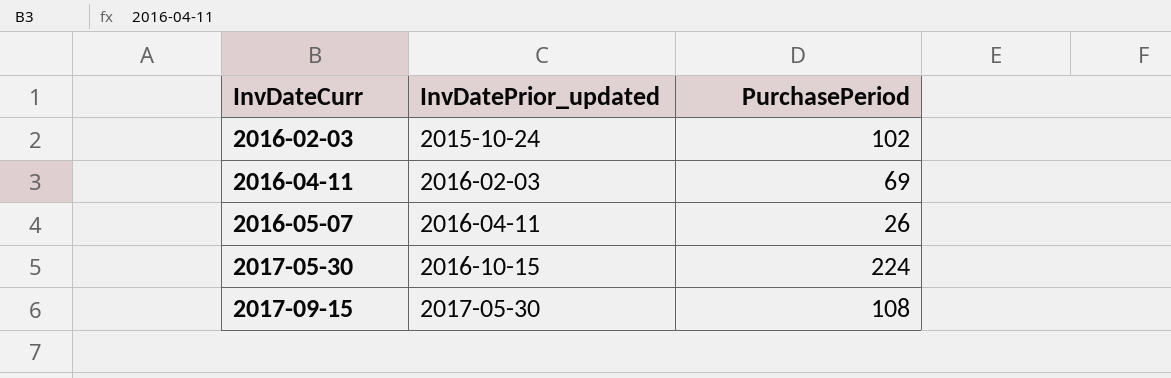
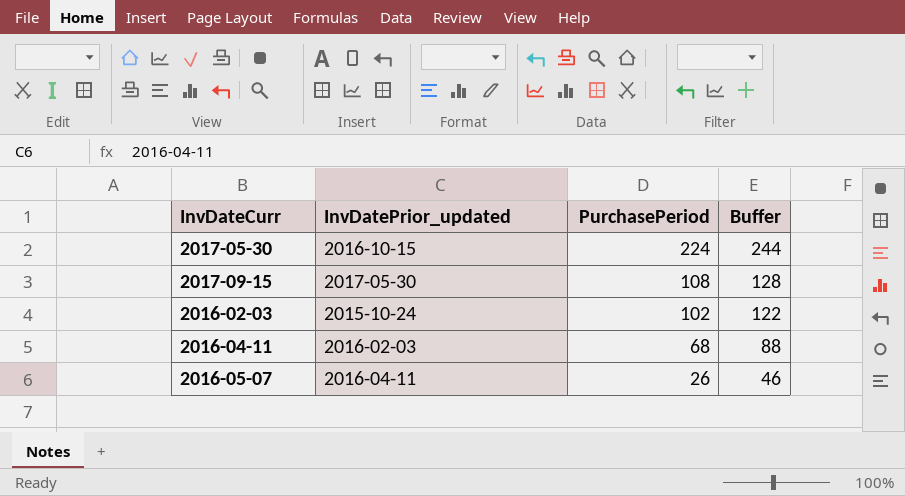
row order: InvDateCurr ascending -> PurchasePeriod descending
column Buffer | formula: none -> [PurchasePeriod] + 20
2016-04-11 | PurchasePeriod: 69 -> 68

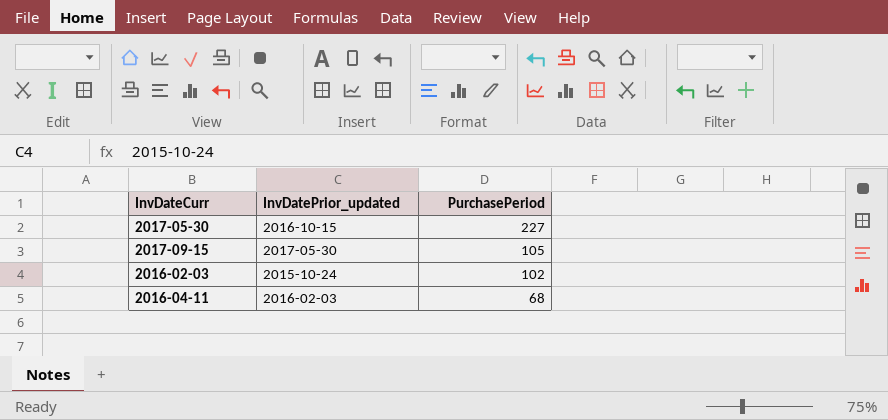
column Buffer | formula: [PurchasePeriod] + 20 -> none
row 2016-05-07: 2016-04-11 | 26 | 46 -> none
2017-05-30 | PurchasePeriod: 224 -> 227
2017-09-15 | PurchasePeriod: 108 -> 105

